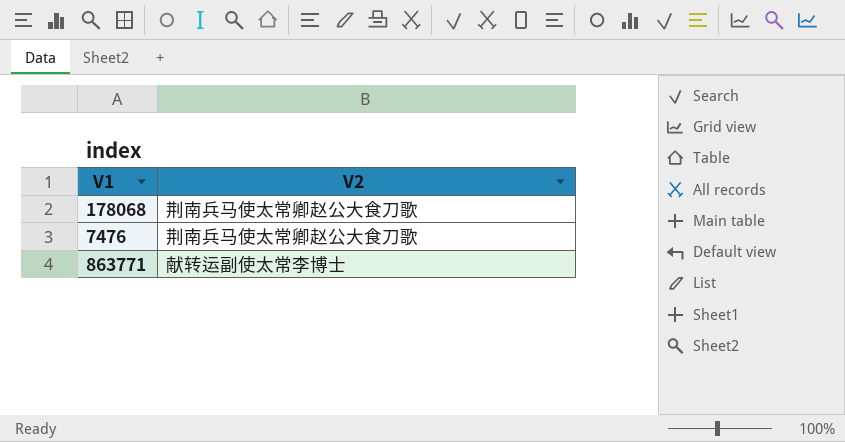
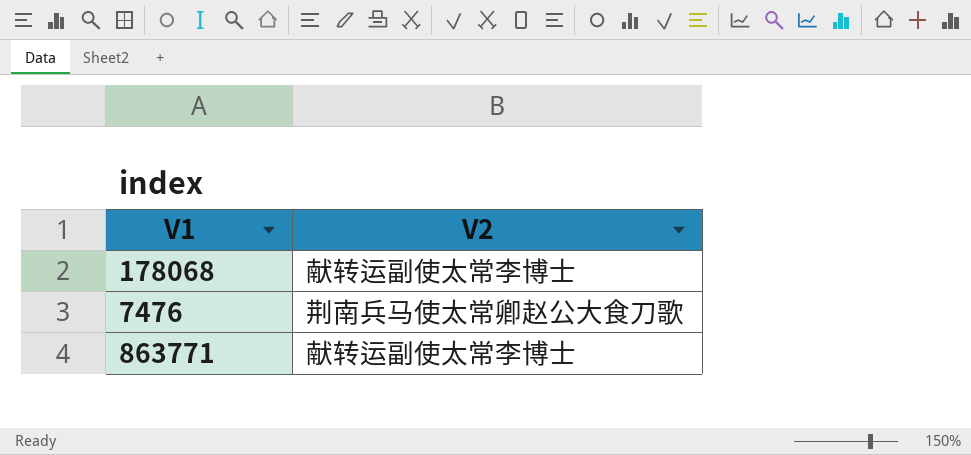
178068 | V2: 荆南兵马使太常卿赵公大食刀歌 -> 献转运副使太常李博士

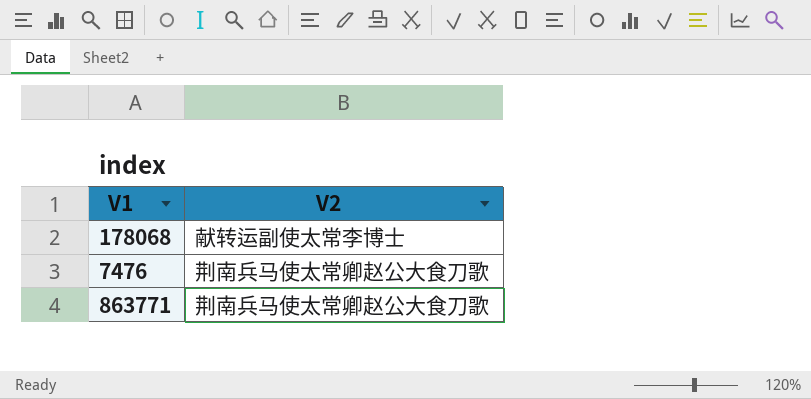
863771 | V2: 献转运副使太常李博士 -> 荆南兵马使太常卿赵公大食刀歌

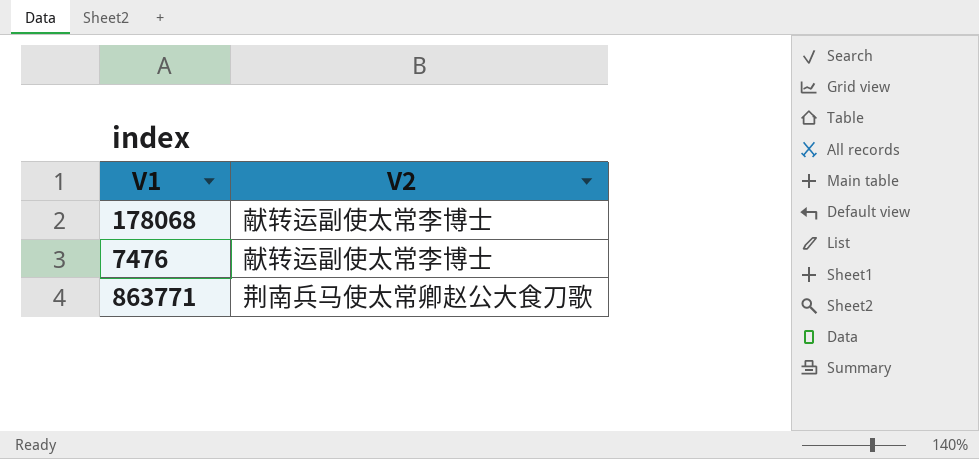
7476 | V2: 荆南兵马使太常卿赵公大食刀歌 -> 献转运副使太常李博士

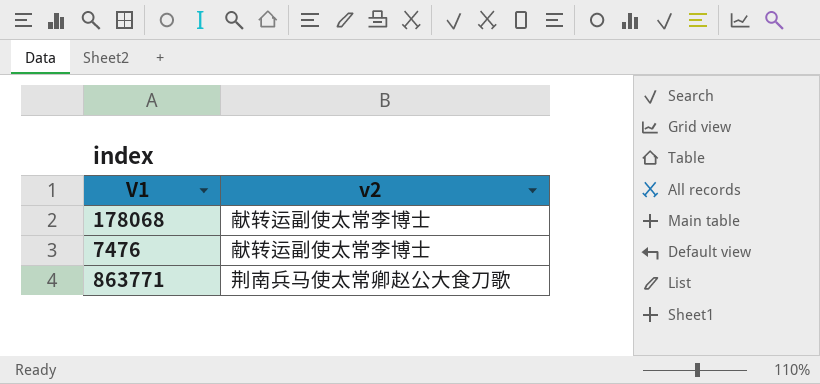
column name: V2 -> v2

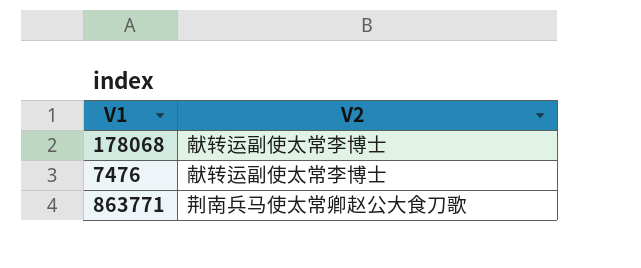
column name: v2 -> V2

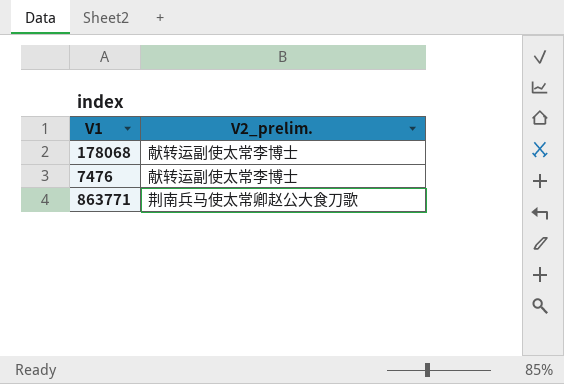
column name: V2 -> V2_prelim.

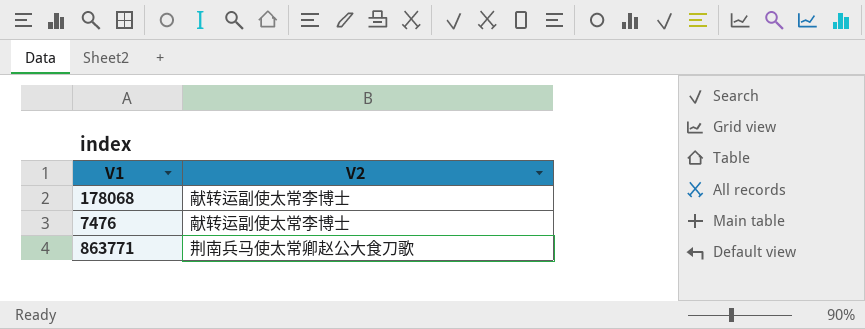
column name: V2_prelim. -> V2

